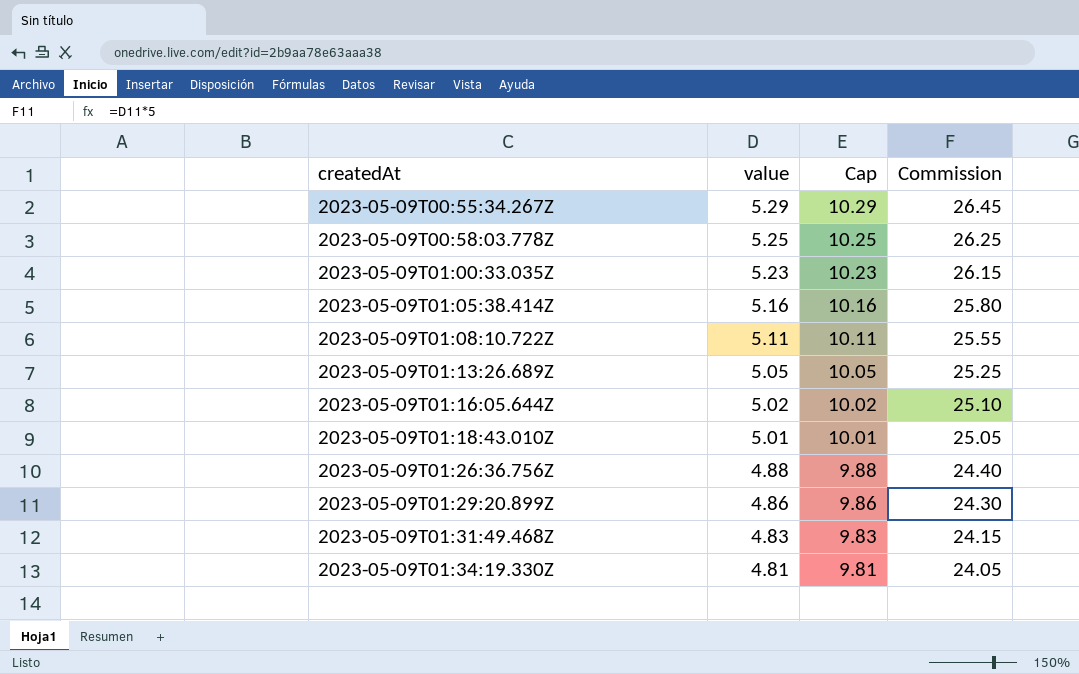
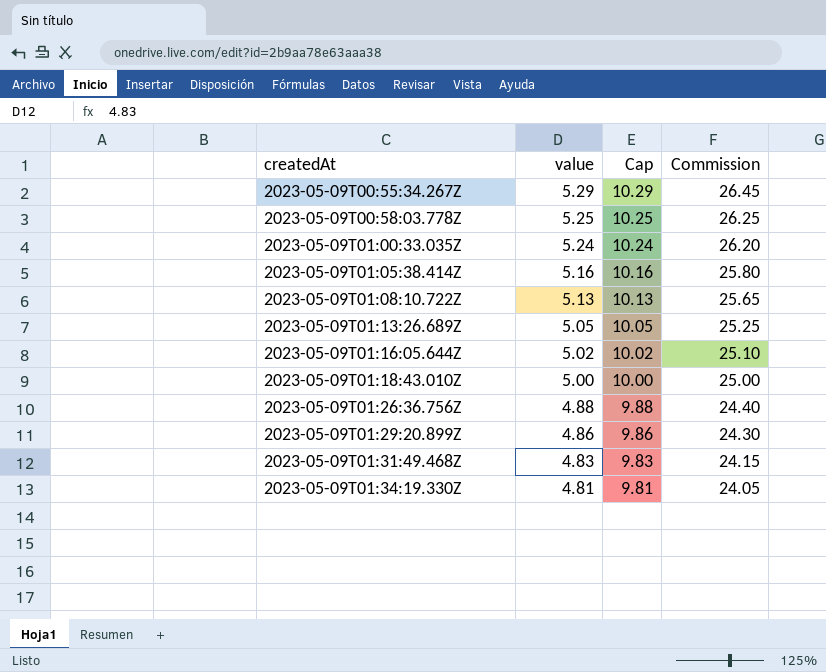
2023-05-09T01:00:33.035Z | value: 5.23 -> 5.24
2023-05-09T01:00:33.035Z | Cap: 10.23 -> 10.24
2023-05-09T01:00:33.035Z | Commission: 26.15 -> 26.20
2023-05-09T01:08:10.722Z | value: 5.11 -> 5.13
2023-05-09T01:08:10.722Z | Cap: 10.11 -> 10.13
2023-05-09T01:08:10.722Z | Commission: 25.55 -> 25.65
2023-05-09T01:18:43.010Z | value: 5.01 -> 5.00
2023-05-09T01:18:43.010Z | Cap: 10.01 -> 10.00
2023-05-09T01:18:43.010Z | Commission: 25.05 -> 25.00

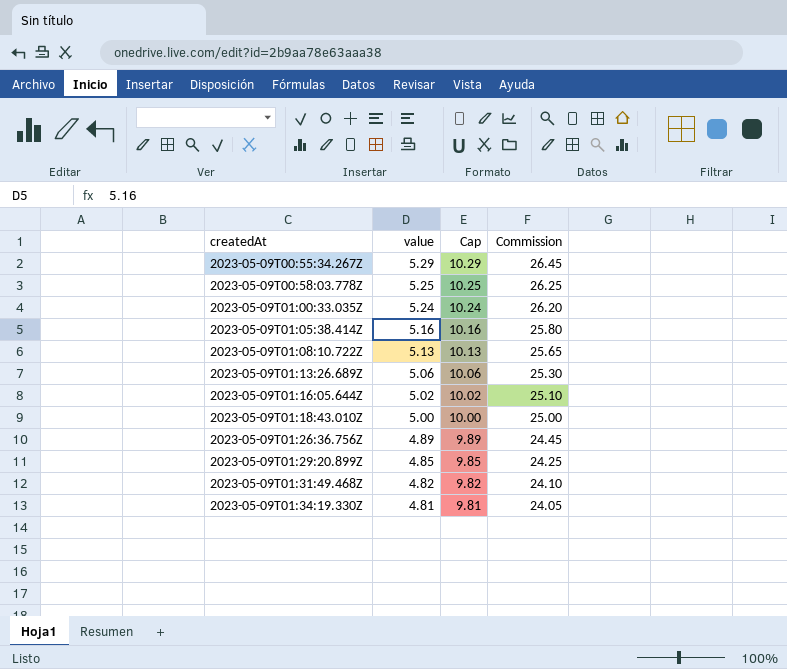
2023-05-09T01:13:26.689Z | value: 5.05 -> 5.06
2023-05-09T01:13:26.689Z | Cap: 10.05 -> 10.06
2023-05-09T01:13:26.689Z | Commission: 25.25 -> 25.30
2023-05-09T01:26:36.756Z | value: 4.88 -> 4.89
2023-05-09T01:26:36.756Z | Cap: 9.88 -> 9.89
2023-05-09T01:26:36.756Z | Commission: 24.40 -> 24.45
2023-05-09T01:29:20.899Z | value: 4.86 -> 4.85
2023-05-09T01:29:20.899Z | Cap: 9.86 -> 9.85
2023-05-09T01:29:20.899Z | Commission: 24.30 -> 24.25
2023-05-09T01:31:49.468Z | value: 4.83 -> 4.82
2023-05-09T01:31:49.468Z | Cap: 9.83 -> 9.82
2023-05-09T01:31:49.468Z | Commission: 24.15 -> 24.10

